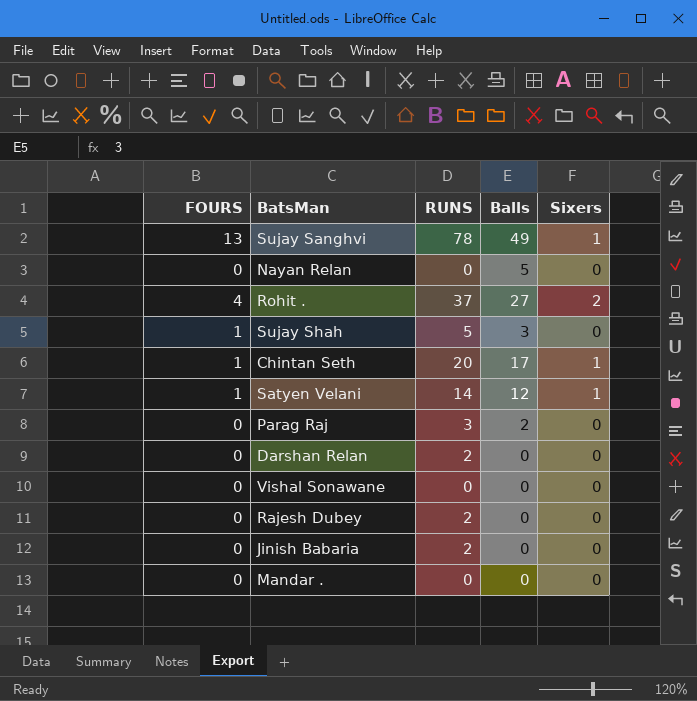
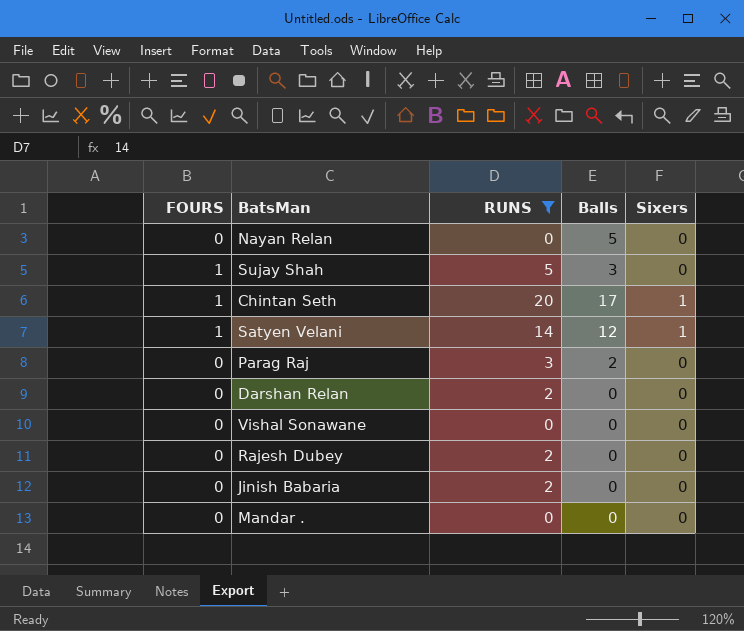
filter: none -> RUNS <= 20

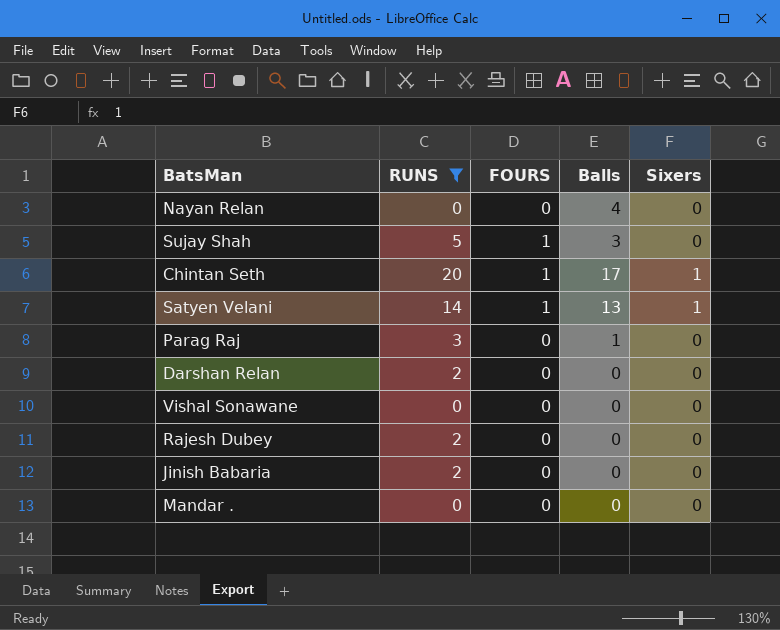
column FOURS | position: 1 -> 3
Nayan Relan | Balls: 5 -> 4
Satyen Velani | Balls: 12 -> 13
Parag Raj | Balls: 2 -> 1

